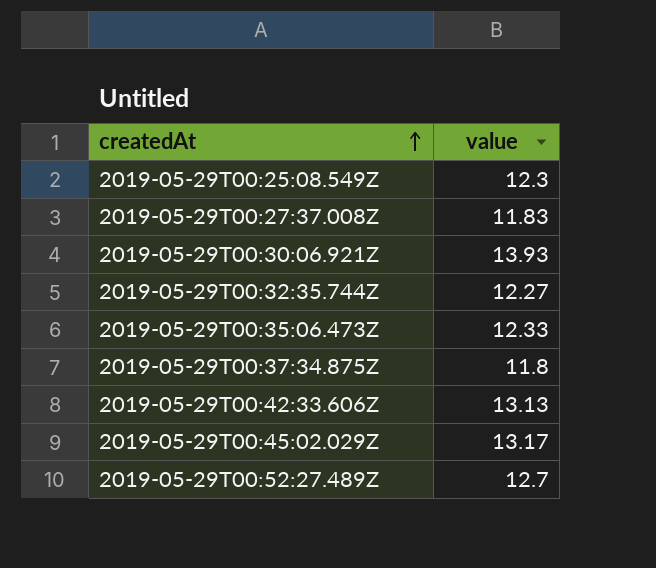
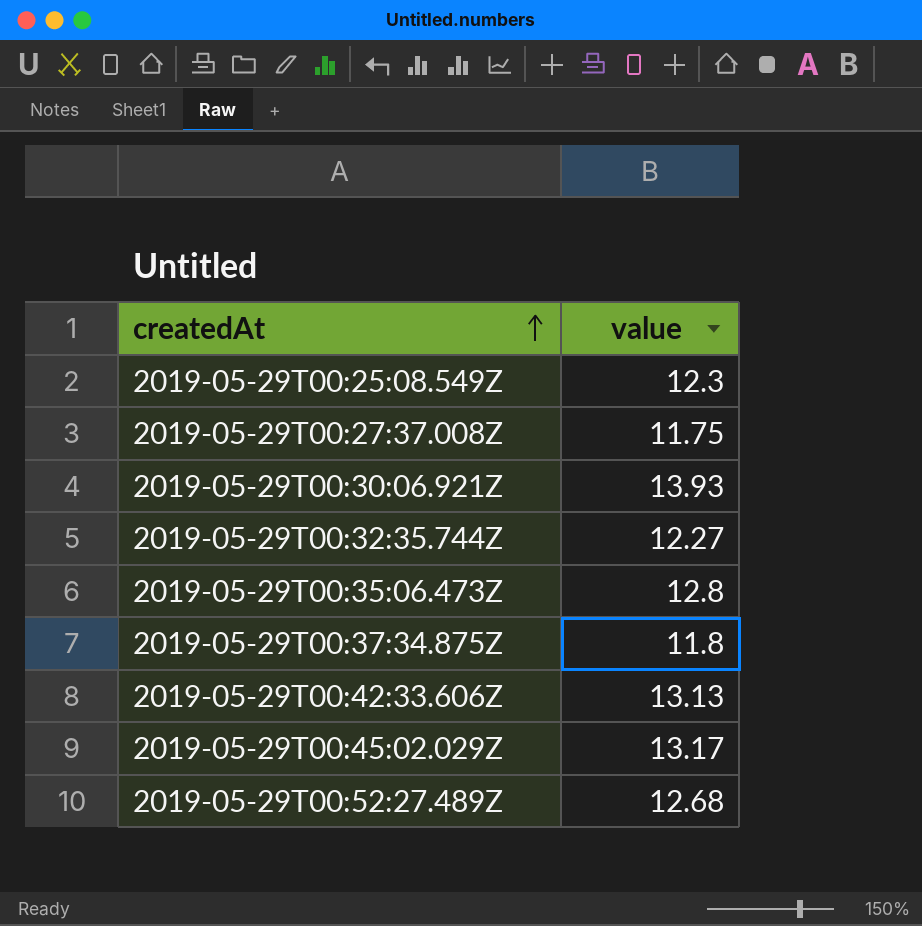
2019-05-29T00:27:37.008Z | value: 11.83 -> 11.75
2019-05-29T00:35:06.473Z | value: 12.33 -> 12.8
2019-05-29T00:52:27.489Z | value: 12.7 -> 12.68

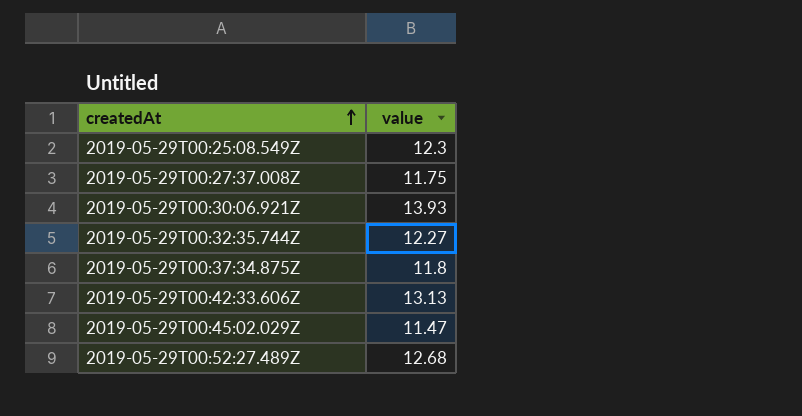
row 2019-05-29T00:35:06.473Z: 12.8 -> none
2019-05-29T00:45:02.029Z | value: 13.17 -> 11.47

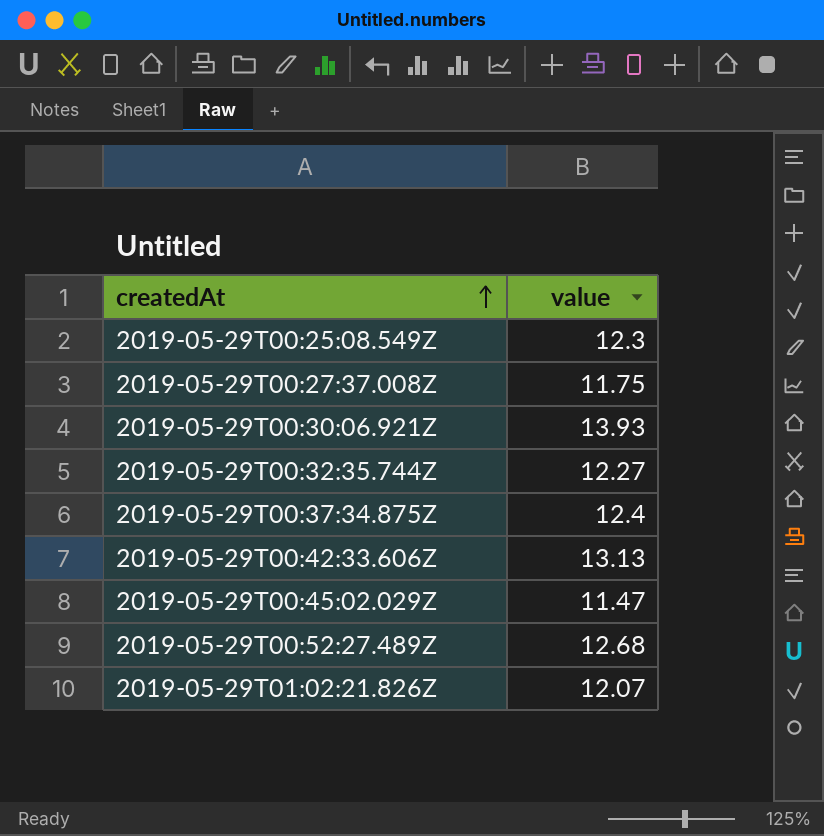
2019-05-29T00:37:34.875Z | value: 11.8 -> 12.4
row 2019-05-29T01:02:21.826Z: none -> 12.07

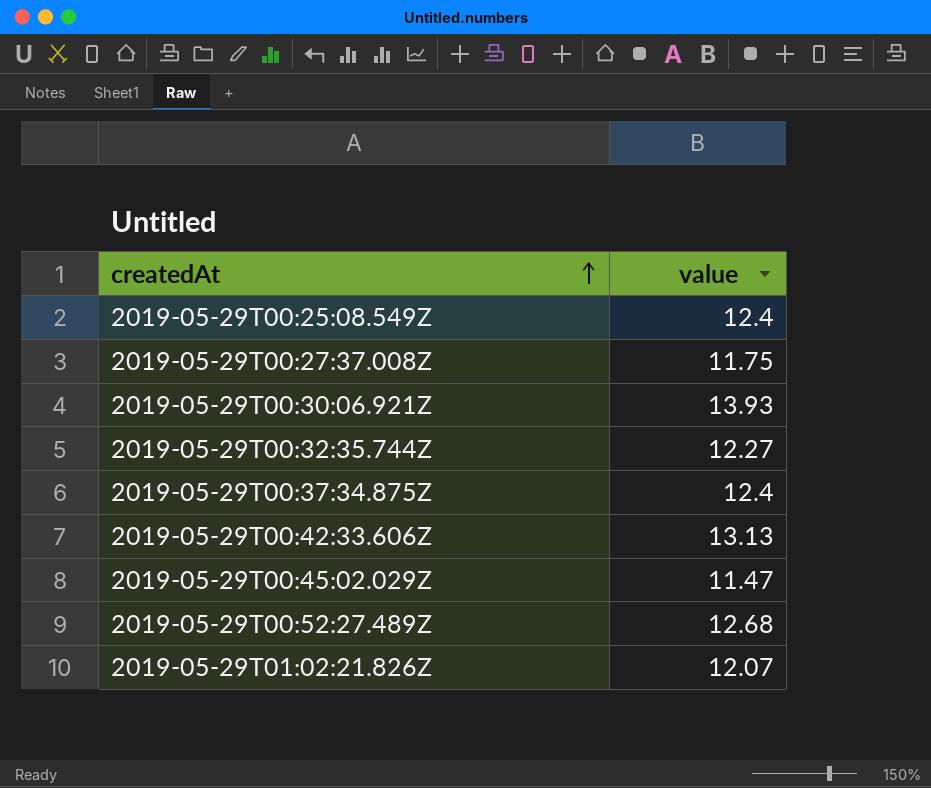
2019-05-29T00:25:08.549Z | value: 12.3 -> 12.4

